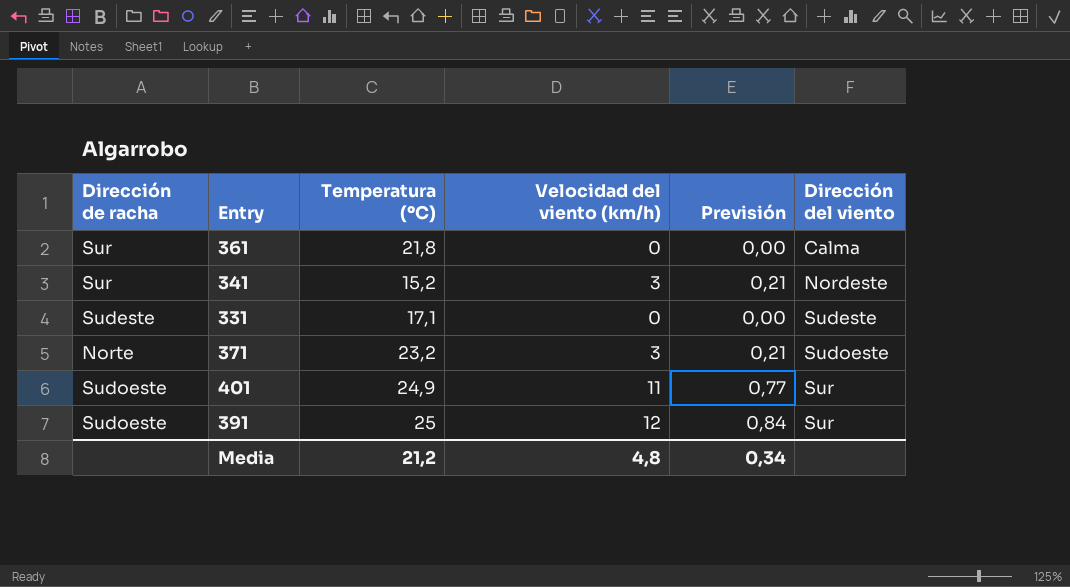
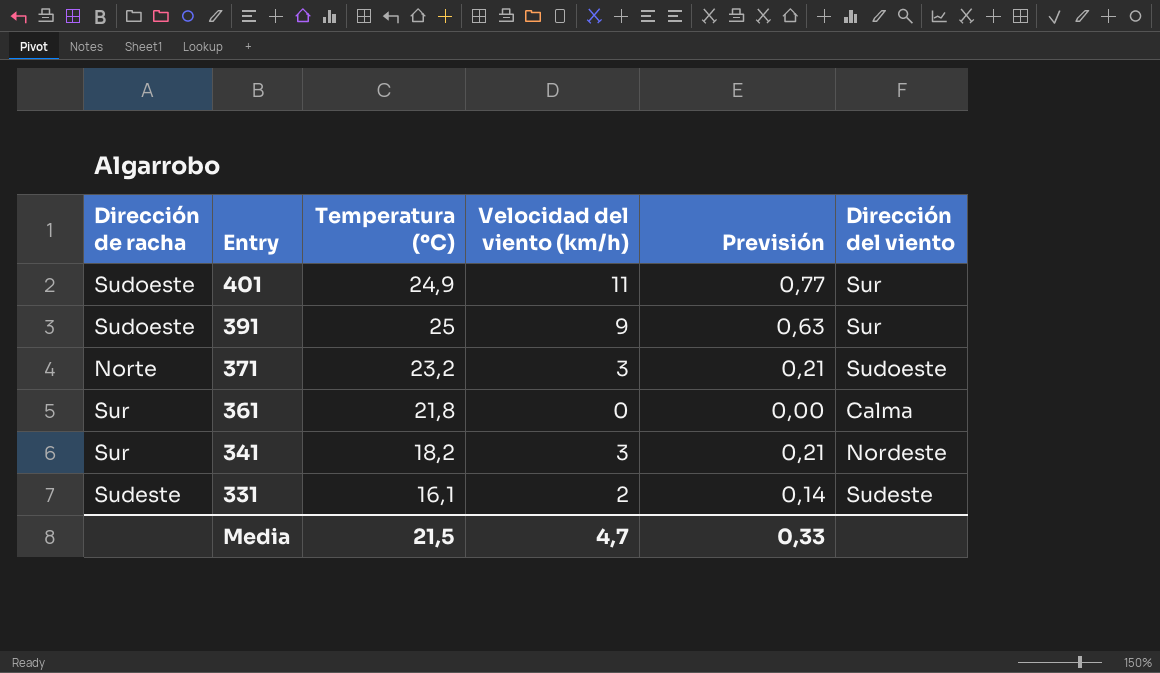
row order: Dirección del viento ascending -> Entry descending
391 | Velocidad del viento (km/h): 12 -> 9
391 | Previsión: 0,84 -> 0,63
341 | Temperatura (ºC): 15,2 -> 18,2
331 | Temperatura (ºC): 17,1 -> 16,1
331 | Velocidad del viento (km/h): 0 -> 2
331 | Previsión: 0,00 -> 0,14
Media | Temperatura (ºC): 21,2 -> 21,5
Media | Velocidad del viento (km/h): 4,8 -> 4,7
Media | Previsión: 0,34 -> 0,33

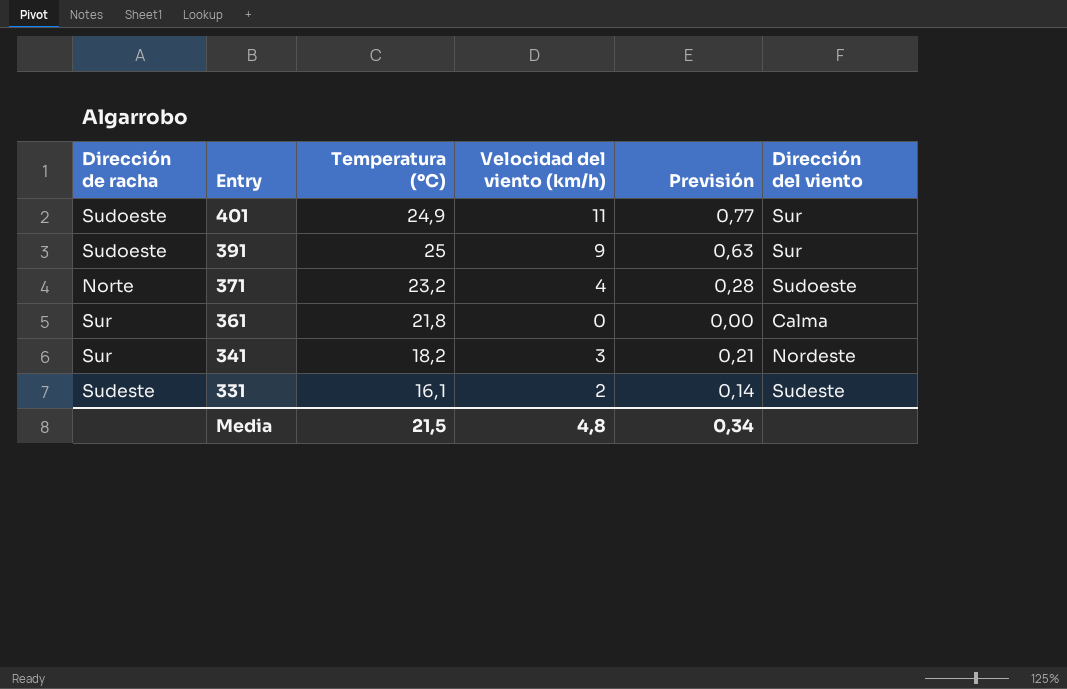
371 | Velocidad del viento (km/h): 3 -> 4
371 | Previsión: 0,21 -> 0,28
Media | Velocidad del viento (km/h): 4,7 -> 4,8
Media | Previsión: 0,33 -> 0,34

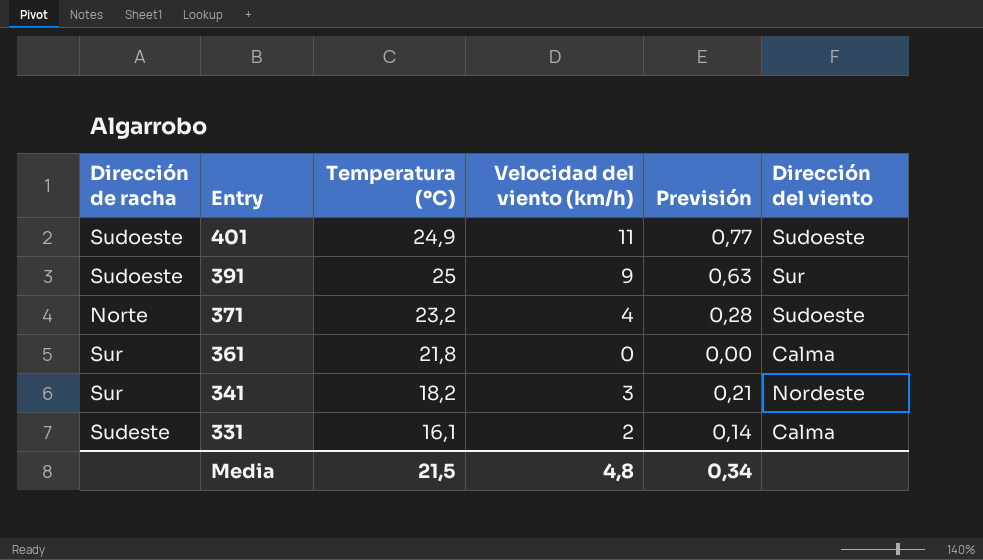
401 | Dirección del viento: Sur -> Sudoeste
331 | Dirección del viento: Sudeste -> Calma

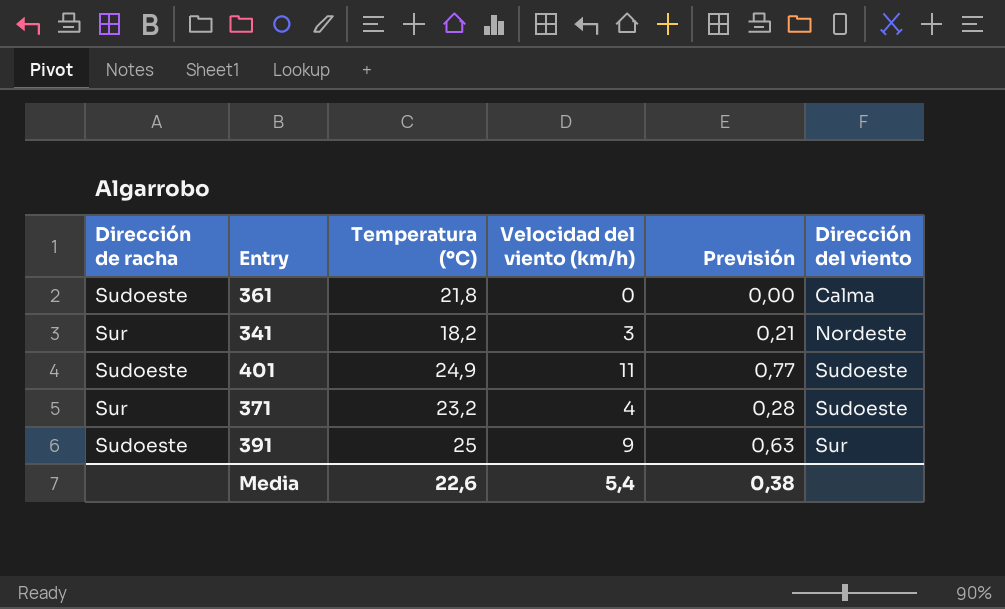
row order: Entry descending -> Dirección del viento ascending
row 331: Sudeste | 16,1 | 2 | 0,14 | Calma -> none
361 | Dirección de racha: Sur -> Sudoeste
371 | Dirección de racha: Norte -> Sur
Media | Temperatura (ºC): 21,5 -> 22,6
Media | Velocidad del viento (km/h): 4,8 -> 5,4
Media | Previsión: 0,34 -> 0,38

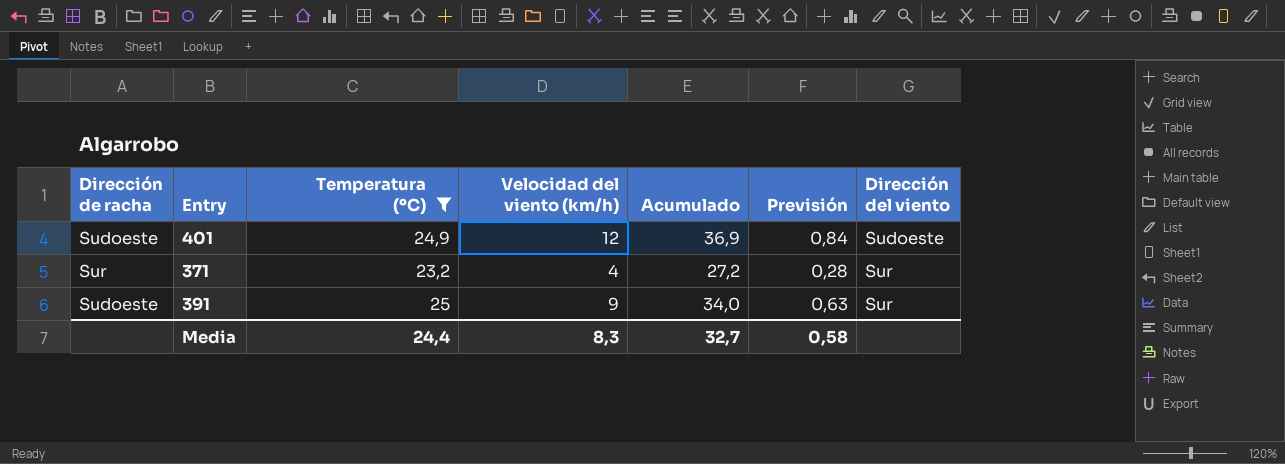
filter: none -> Temperatura (ºC) >= 23,2
column Acumulado | formula: none -> [Temperatura (ºC)] + [Velocidad del viento (km/h)]
401 | Velocidad del viento (km/h): 11 -> 12
401 | Previsión: 0,77 -> 0,84
371 | Dirección del viento: Sudoeste -> Sur
Media | Temperatura (ºC): 22,6 -> 24,4
Media | Velocidad del viento (km/h): 5,4 -> 8,3
Media | Previsión: 0,38 -> 0,58

